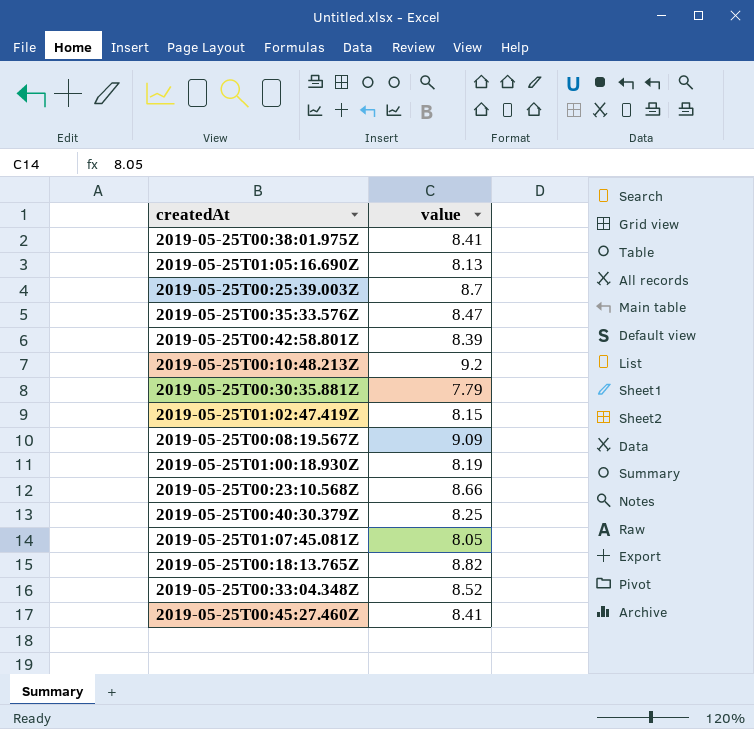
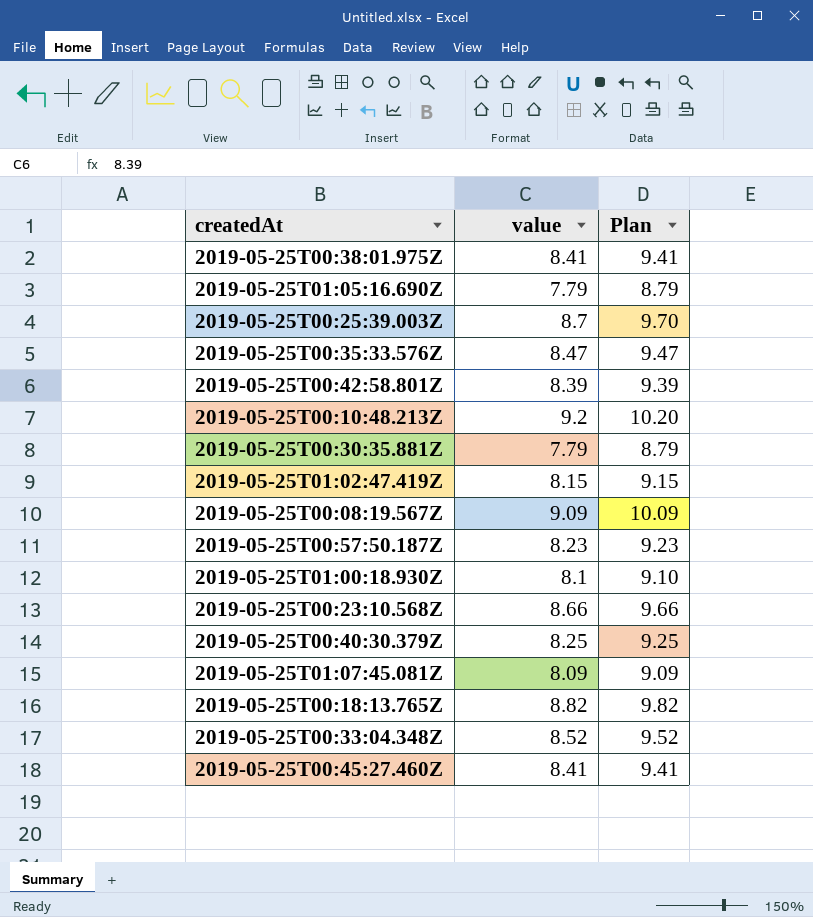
column Plan | formula: none -> [value] + 1
2019-05-25T01:05:16.690Z | value: 8.13 -> 7.79
row 2019-05-25T00:57:50.187Z: none -> 8.23 | 9.23
2019-05-25T01:00:18.930Z | value: 8.19 -> 8.1
2019-05-25T01:07:45.081Z | value: 8.05 -> 8.09

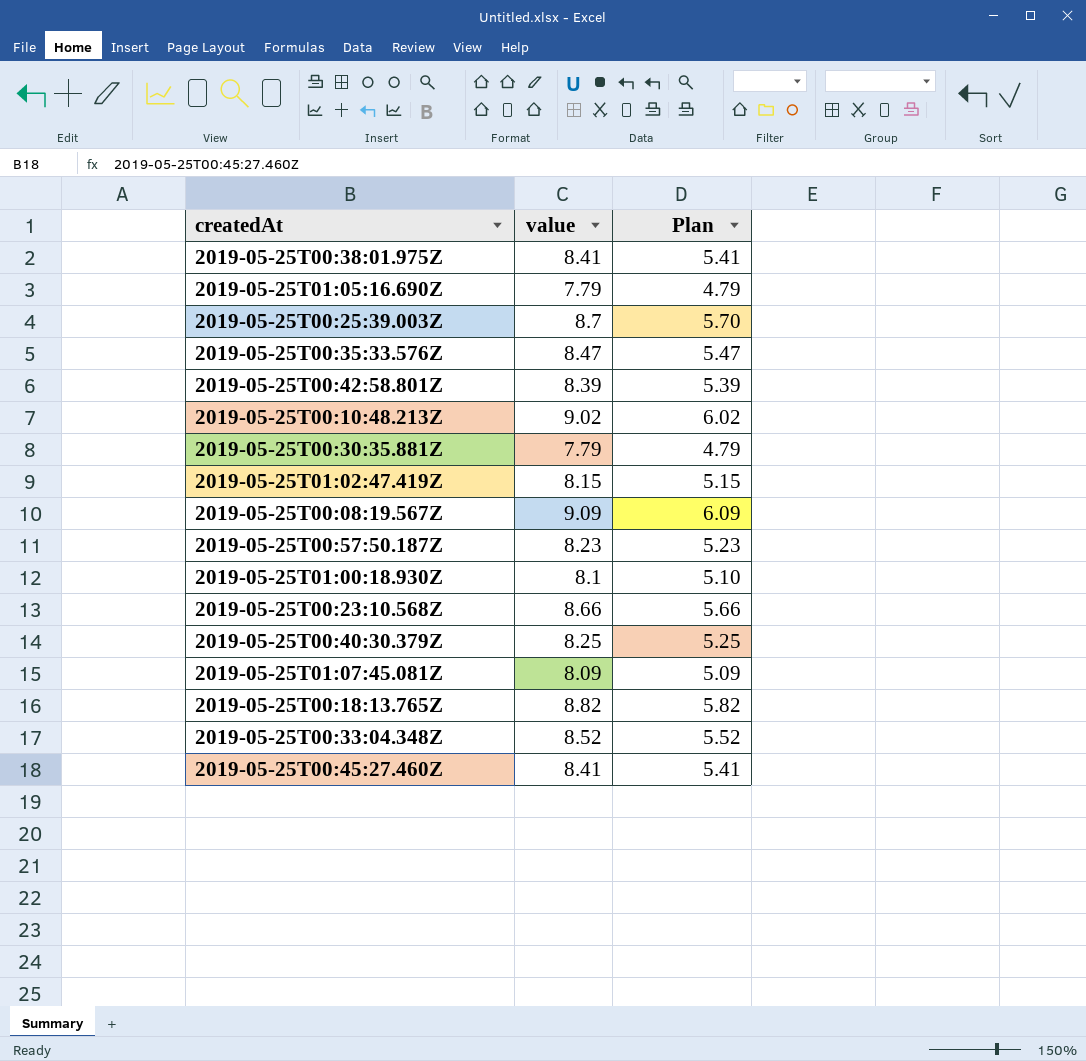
column Plan | formula: [value] + 1 -> [value] - 3
2019-05-25T00:10:48.213Z | value: 9.2 -> 9.02

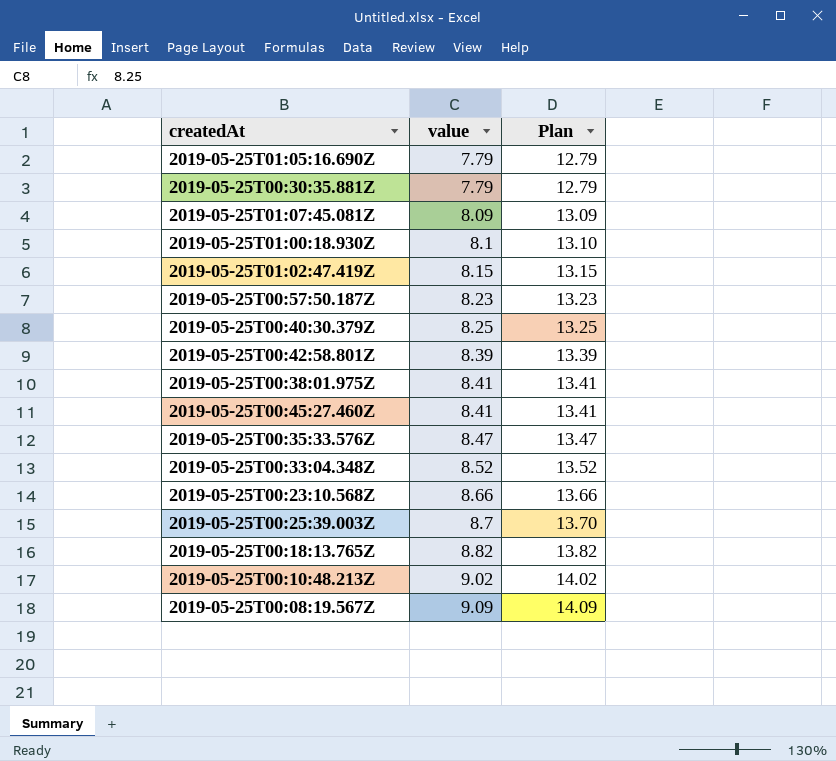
row order: none -> value ascending
column Plan | formula: [value] - 3 -> [value] + 5

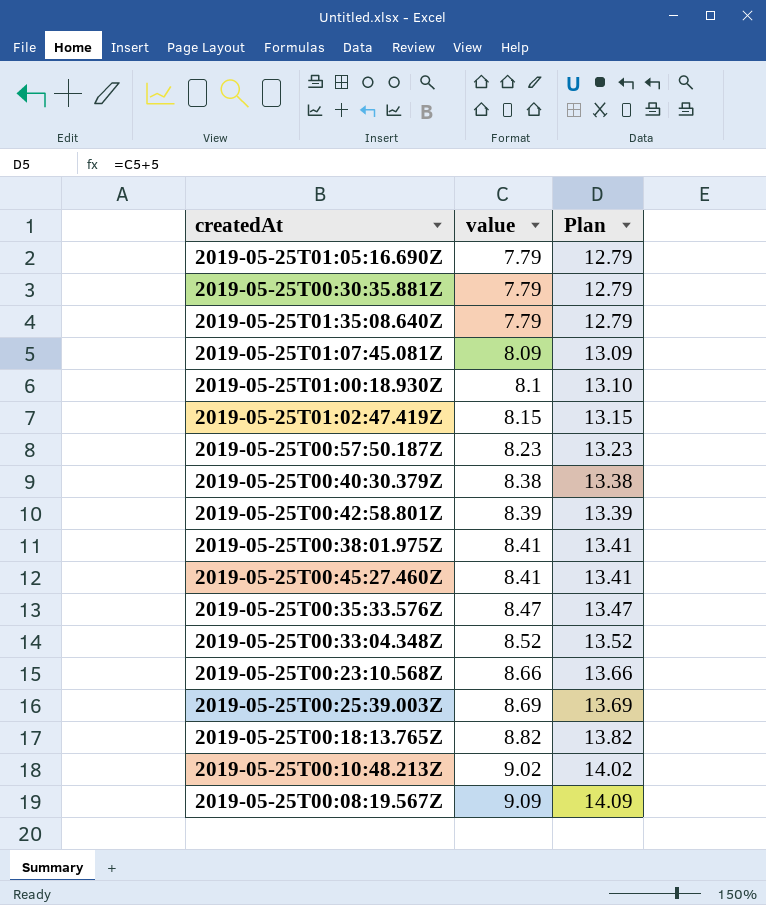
row 2019-05-25T01:35:08.640Z: none -> 7.79 | 12.79
2019-05-25T00:40:30.379Z | value: 8.25 -> 8.38
2019-05-25T00:40:30.379Z | Plan: 13.25 -> 13.38
2019-05-25T00:25:39.003Z | value: 8.7 -> 8.69
2019-05-25T00:25:39.003Z | Plan: 13.70 -> 13.69

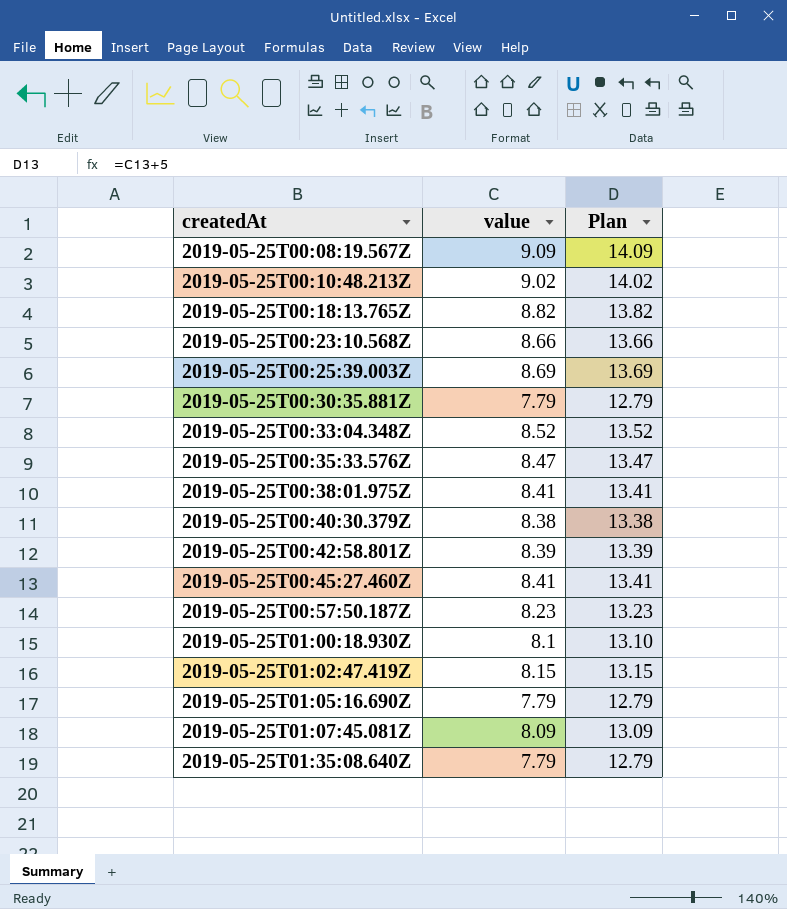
row order: value ascending -> createdAt ascending

